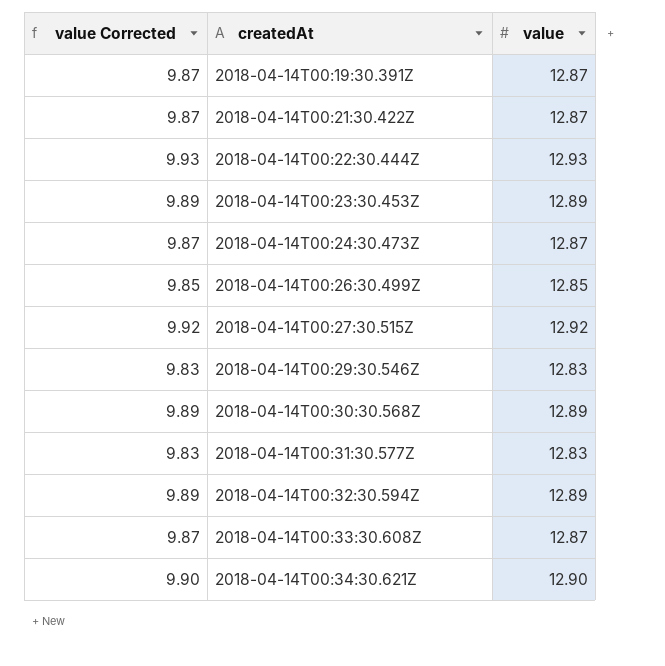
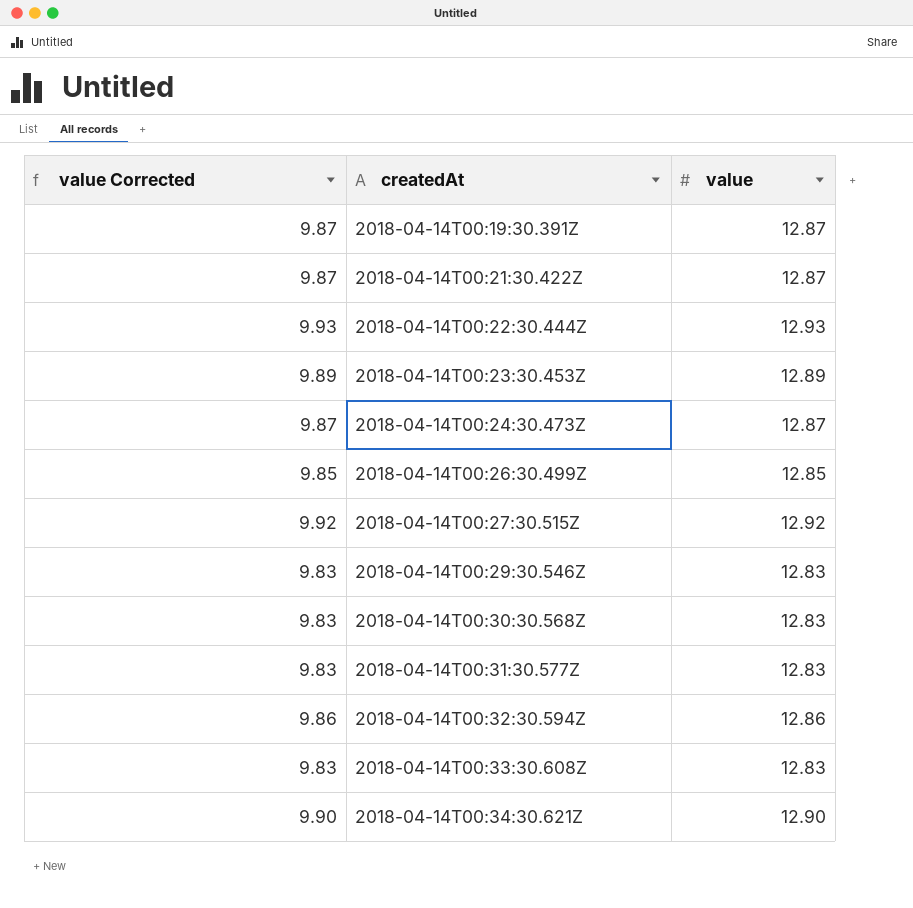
2018-04-14T00:30:30.568Z | value Corrected: 9.89 -> 9.83
2018-04-14T00:30:30.568Z | value: 12.89 -> 12.83
2018-04-14T00:32:30.594Z | value Corrected: 9.89 -> 9.86
2018-04-14T00:32:30.594Z | value: 12.89 -> 12.86
2018-04-14T00:33:30.608Z | value Corrected: 9.87 -> 9.83
2018-04-14T00:33:30.608Z | value: 12.87 -> 12.83

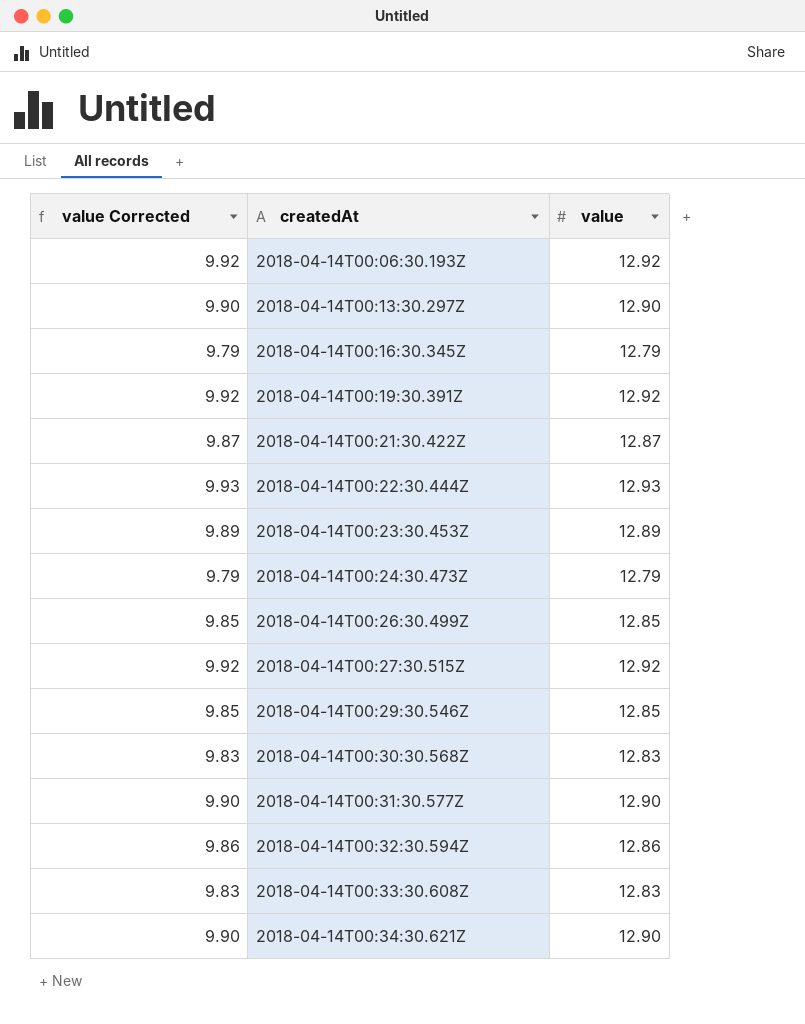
row 2018-04-14T00:06:30.193Z: none -> 9.92 | 12.92
row 2018-04-14T00:13:30.297Z: none -> 9.90 | 12.90
row 2018-04-14T00:16:30.345Z: none -> 9.79 | 12.79
2018-04-14T00:19:30.391Z | value Corrected: 9.87 -> 9.92
2018-04-14T00:19:30.391Z | value: 12.87 -> 12.92
2018-04-14T00:24:30.473Z | value Corrected: 9.87 -> 9.79
2018-04-14T00:24:30.473Z | value: 12.87 -> 12.79
2018-04-14T00:29:30.546Z | value Corrected: 9.83 -> 9.85
2018-04-14T00:29:30.546Z | value: 12.83 -> 12.85
2018-04-14T00:31:30.577Z | value Corrected: 9.83 -> 9.90
2018-04-14T00:31:30.577Z | value: 12.83 -> 12.90

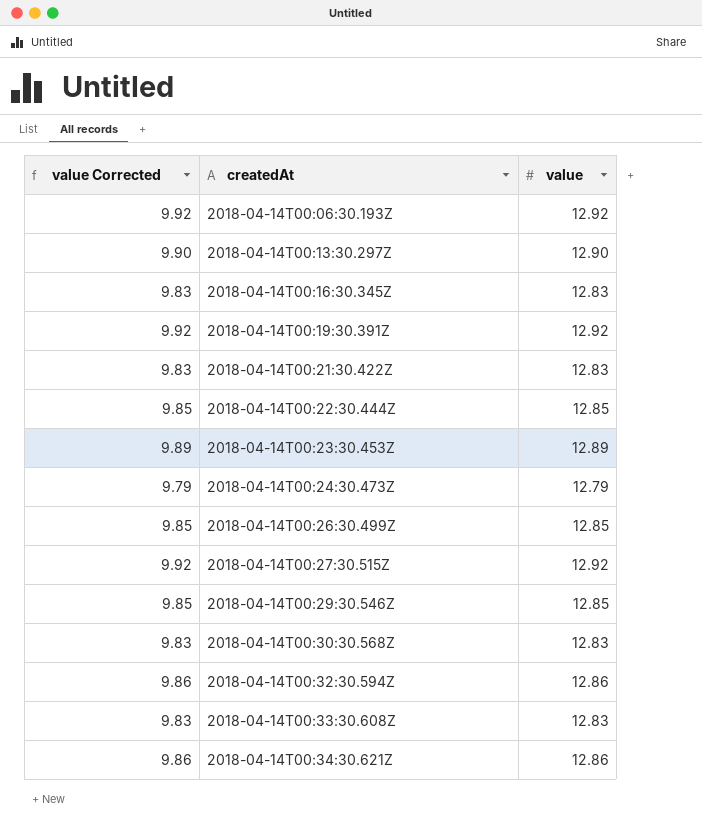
row 2018-04-14T00:31:30.577Z: 9.90 | 12.90 -> none
2018-04-14T00:16:30.345Z | value Corrected: 9.79 -> 9.83
2018-04-14T00:16:30.345Z | value: 12.79 -> 12.83
2018-04-14T00:21:30.422Z | value Corrected: 9.87 -> 9.83
2018-04-14T00:21:30.422Z | value: 12.87 -> 12.83
2018-04-14T00:22:30.444Z | value Corrected: 9.93 -> 9.85
2018-04-14T00:22:30.444Z | value: 12.93 -> 12.85
2018-04-14T00:34:30.621Z | value Corrected: 9.90 -> 9.86
2018-04-14T00:34:30.621Z | value: 12.90 -> 12.86

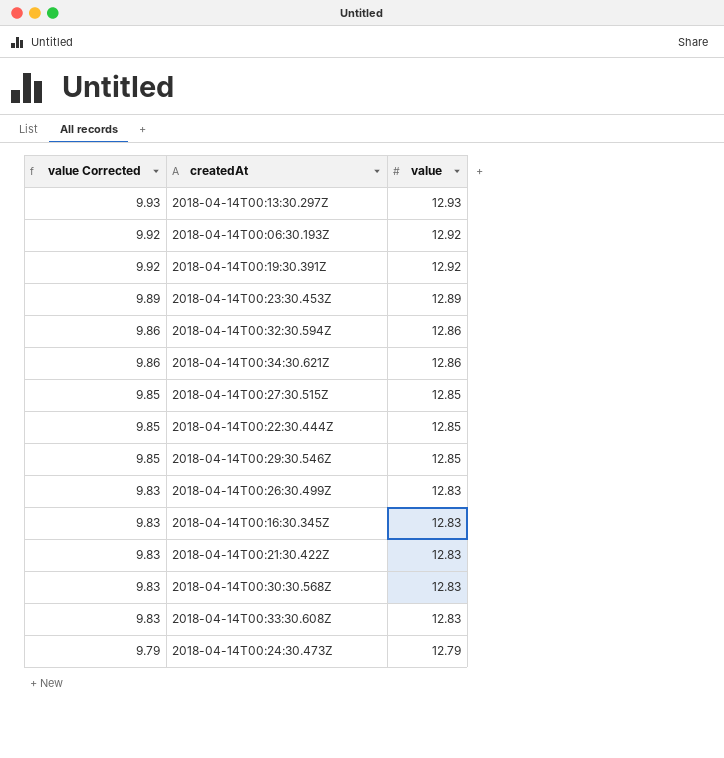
row order: createdAt ascending -> value Corrected descending
2018-04-14T00:13:30.297Z | value Corrected: 9.90 -> 9.93
2018-04-14T00:13:30.297Z | value: 12.90 -> 12.93
2018-04-14T00:27:30.515Z | value Corrected: 9.92 -> 9.85
2018-04-14T00:27:30.515Z | value: 12.92 -> 12.85
2018-04-14T00:26:30.499Z | value Corrected: 9.85 -> 9.83
2018-04-14T00:26:30.499Z | value: 12.85 -> 12.83

